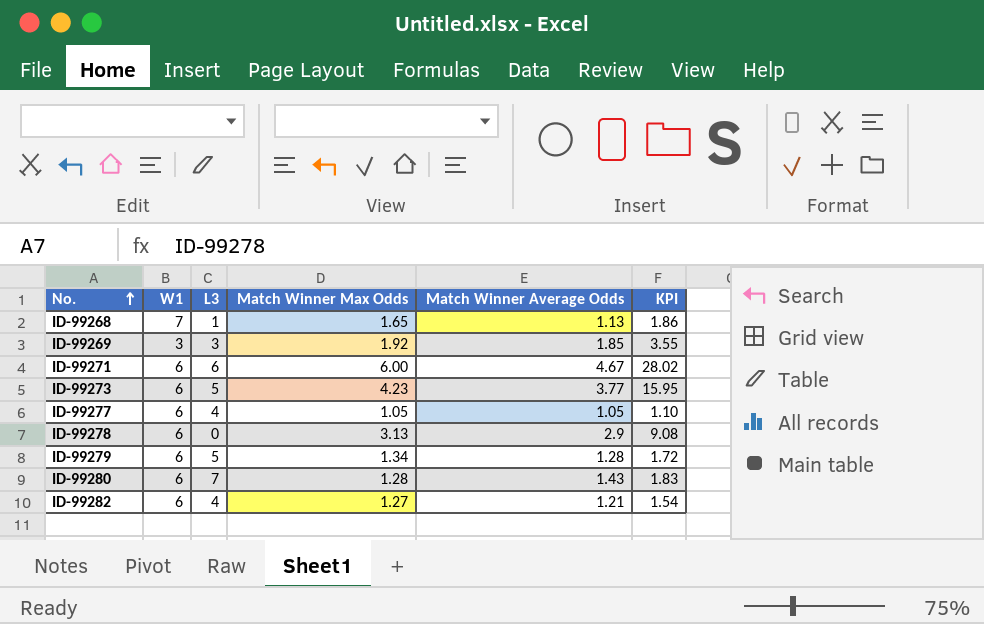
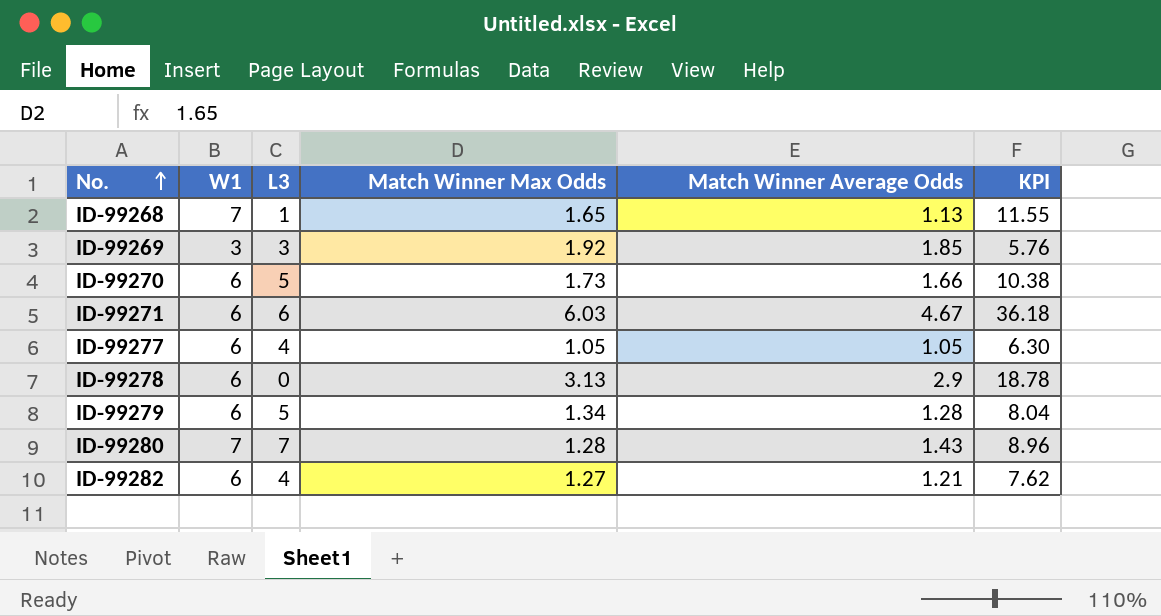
column KPI | formula: [Match Winner Max Odds] * [Match Winner Average Odds] -> [W1] * [Match Winner Max Odds]
row ID-99273: 6 | 5 | 4.23 | 3.77 | 15.95 -> none
row ID-99270: none -> 6 | 5 | 1.73 | 1.66 | 10.38
ID-99271 | Match Winner Max Odds: 6.00 -> 6.03
ID-99280 | W1: 6 -> 7

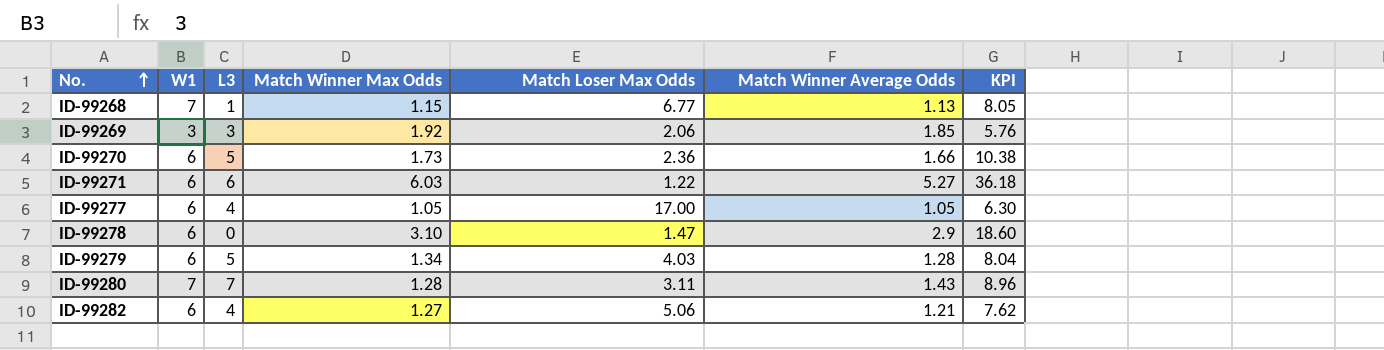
column Match Loser Max Odds | position: none -> 5
ID-99268 | Match Winner Max Odds: 1.65 -> 1.15
ID-99268 | KPI: 11.55 -> 8.05
ID-99271 | Match Winner Average Odds: 4.67 -> 5.27
ID-99278 | Match Winner Max Odds: 3.13 -> 3.10
ID-99278 | KPI: 18.78 -> 18.60

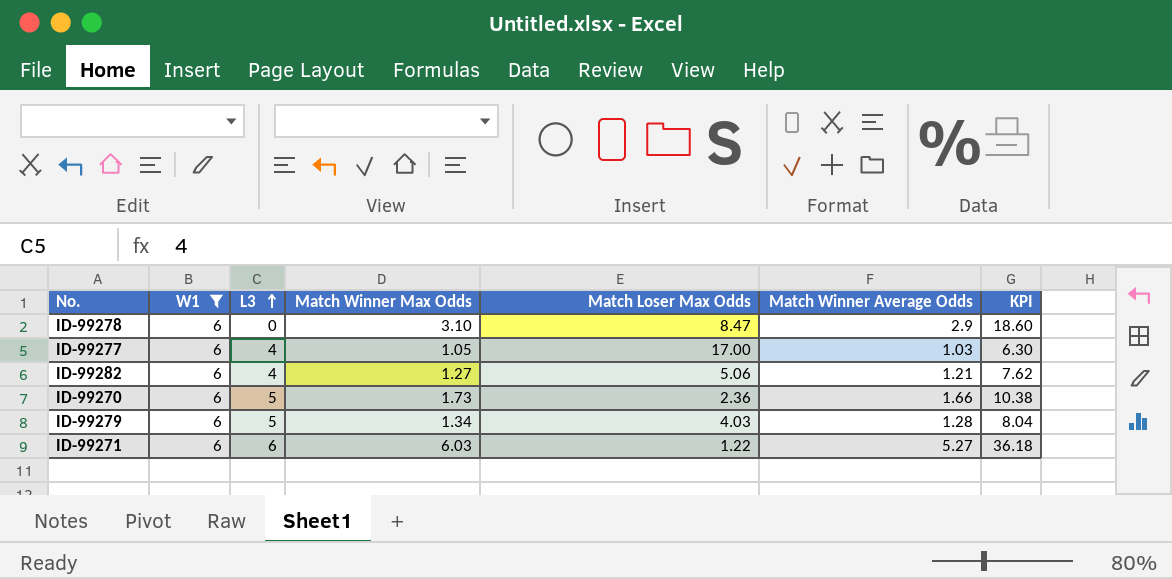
filter: none -> W1 = 6
row order: No. ascending -> L3 ascending
ID-99278 | Match Loser Max Odds: 1.47 -> 8.47
ID-99277 | Match Winner Average Odds: 1.05 -> 1.03

